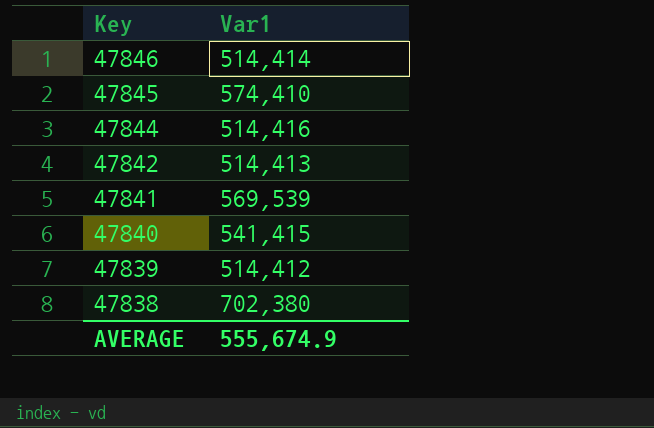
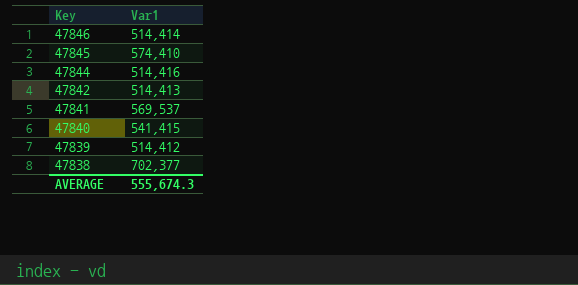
47841 | Var1: 569,539 -> 569,537
47838 | Var1: 702,380 -> 702,377
AVERAGE | Var1: 555,674.9 -> 555,674.3

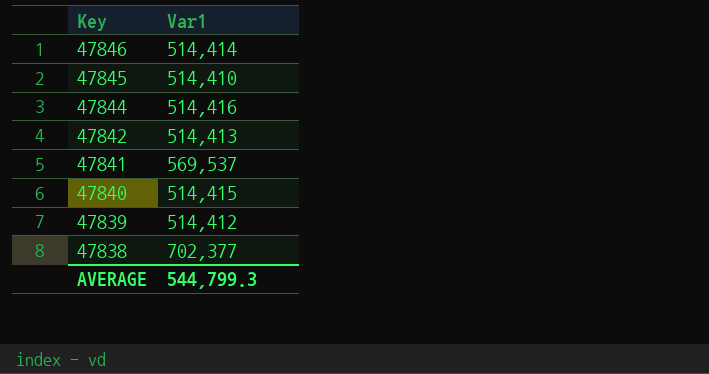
47845 | Var1: 574,410 -> 514,410
47840 | Var1: 541,415 -> 514,415
AVERAGE | Var1: 555,674.3 -> 544,799.3

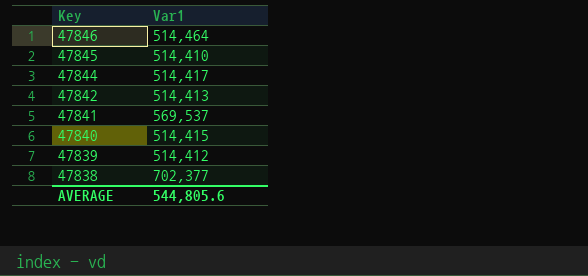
47846 | Var1: 514,414 -> 514,464
47844 | Var1: 514,416 -> 514,417
AVERAGE | Var1: 544,799.3 -> 544,805.6

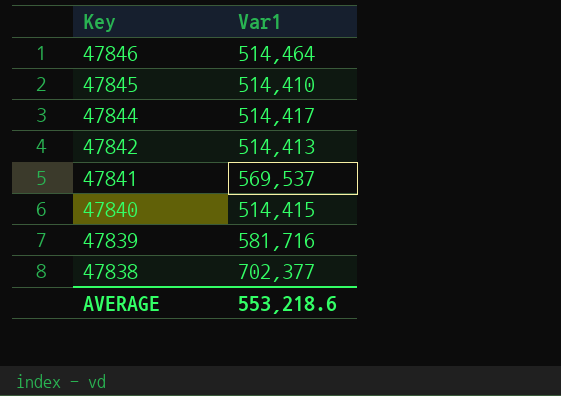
47839 | Var1: 514,412 -> 581,716
AVERAGE | Var1: 544,805.6 -> 553,218.6

